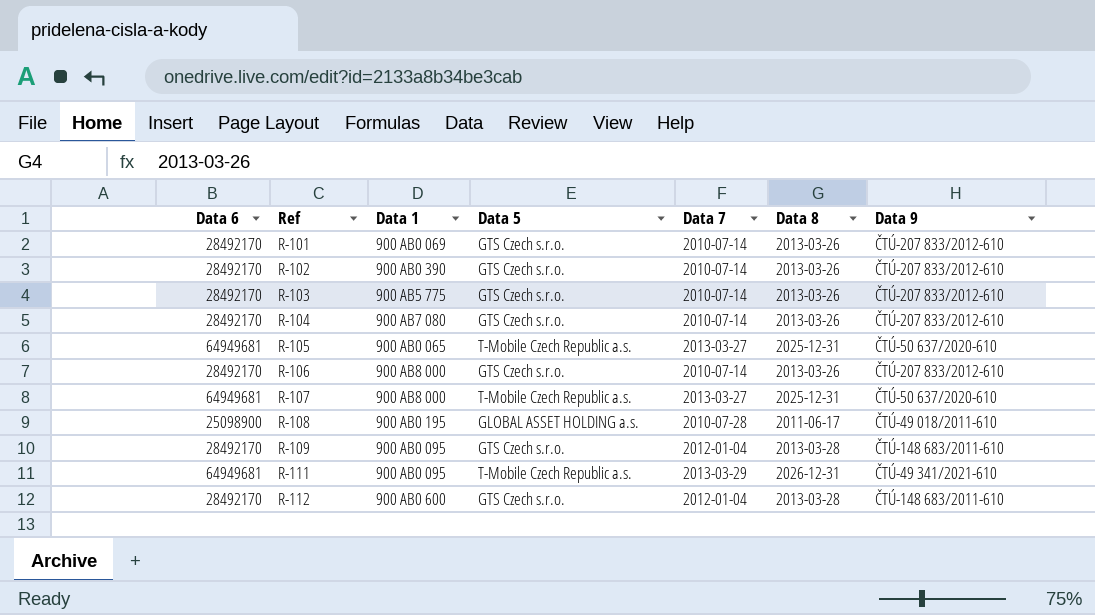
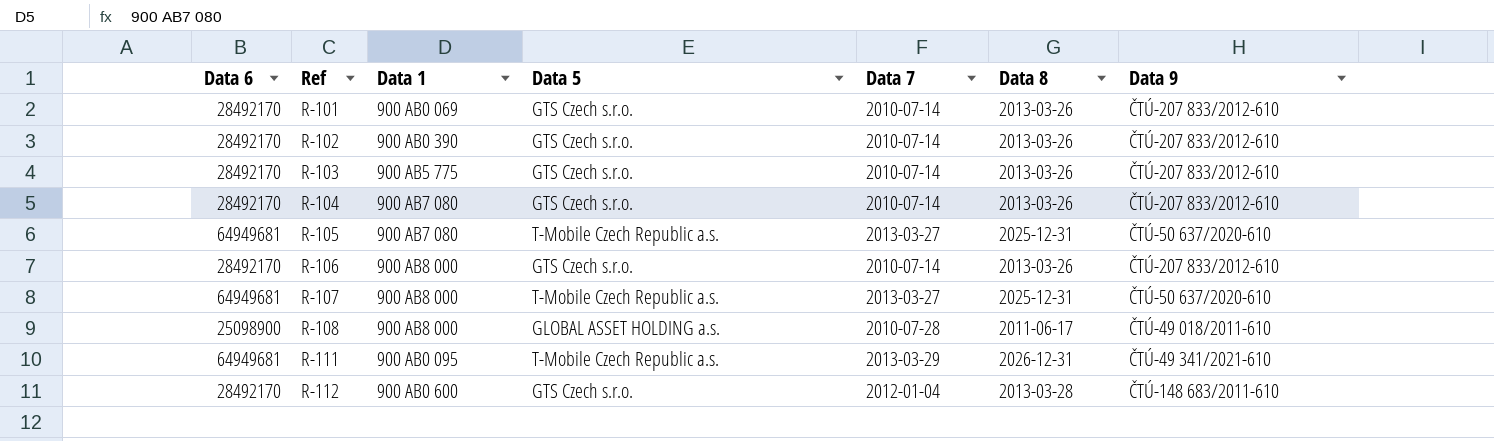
row R-109: 28492170 | 900 AB0 095 | GTS Czech s.r.o. | 2012-01-04 | 2013-03-28 | ČTÚ-148 683/2011-610 -> none
R-105 | Data 1: 900 AB0 065 -> 900 AB7 080
R-108 | Data 1: 900 AB0 195 -> 900 AB8 000

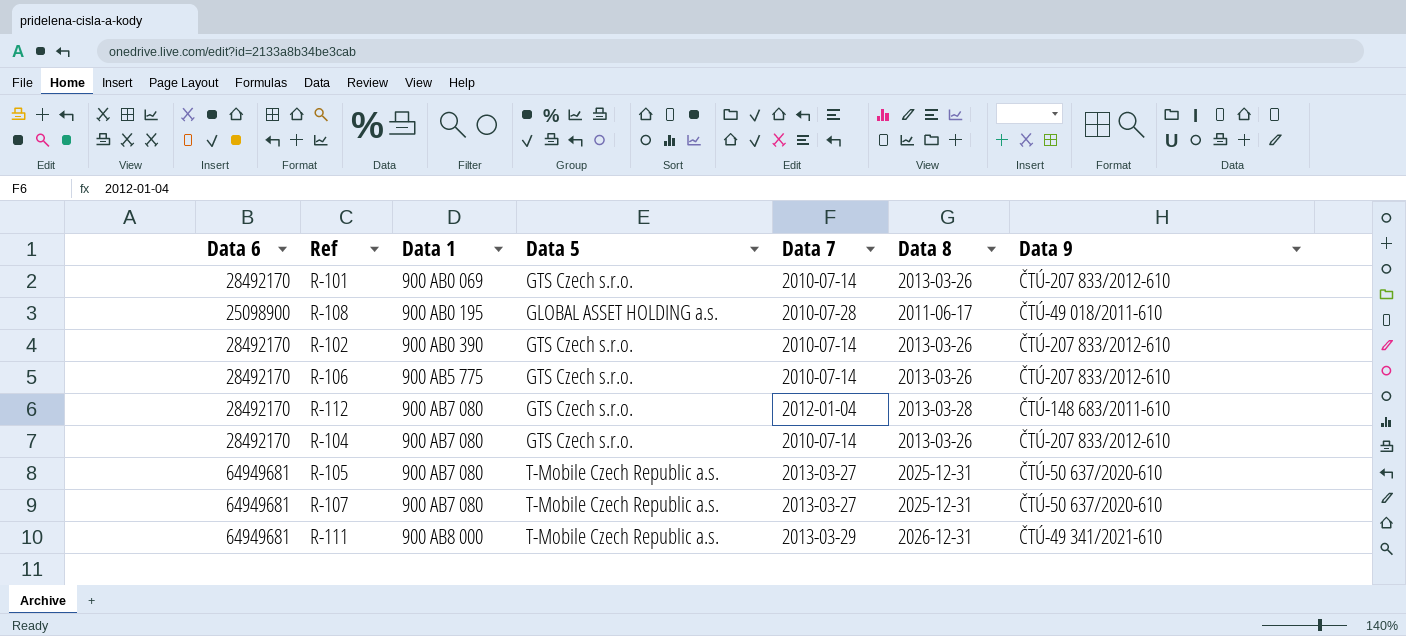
row order: Ref ascending -> Data 1 ascending
row R-103: 28492170 | 900 AB5 775 | GTS Czech s.r.o. | 2010-07-14 | 2013-03-26 | ČTÚ-207 833/2012-610 -> none
R-108 | Data 1: 900 AB8 000 -> 900 AB0 195
R-106 | Data 1: 900 AB8 000 -> 900 AB5 775
R-112 | Data 1: 900 AB0 600 -> 900 AB7 080
R-107 | Data 1: 900 AB8 000 -> 900 AB7 080
R-111 | Data 1: 900 AB0 095 -> 900 AB8 000

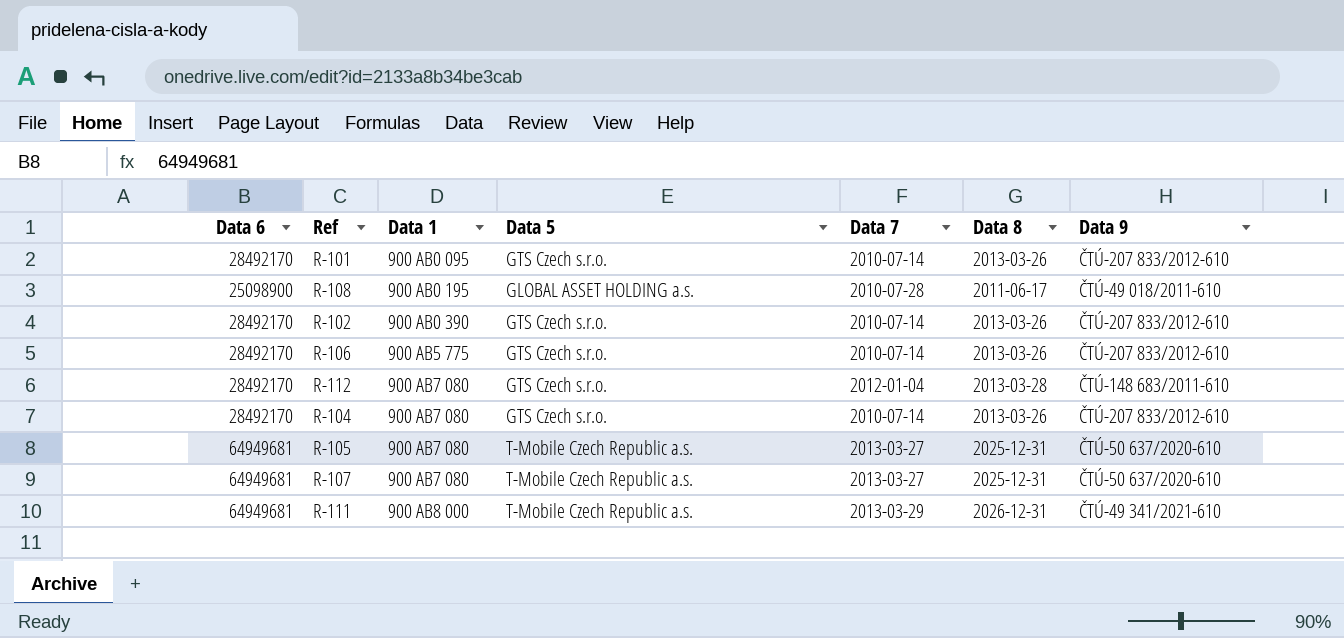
R-101 | Data 1: 900 AB0 069 -> 900 AB0 095

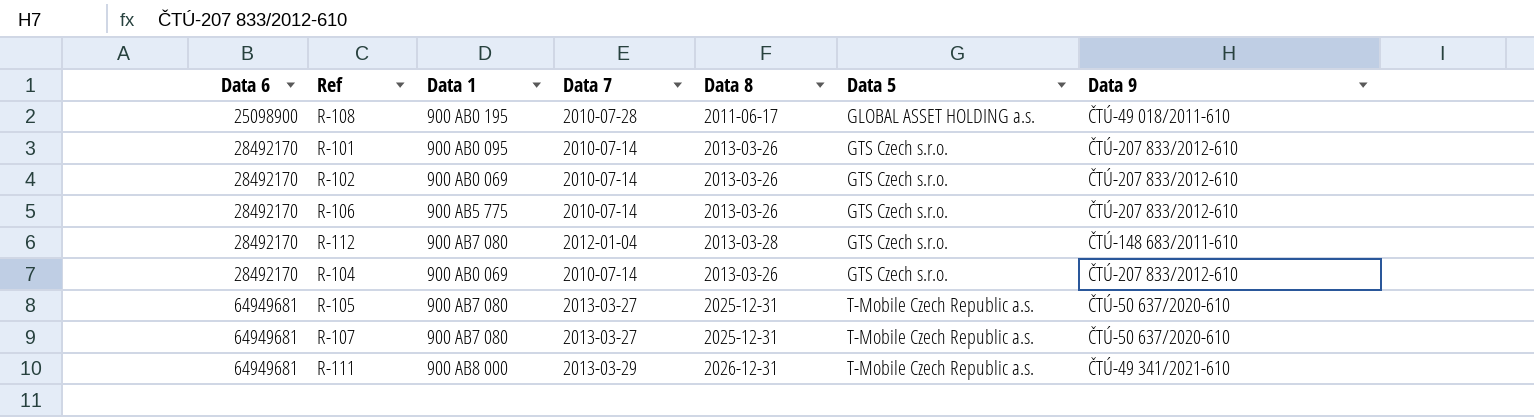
row order: Data 1 ascending -> Data 6 ascending
column Data 5 | position: 4 -> 6
R-102 | Data 1: 900 AB0 390 -> 900 AB0 069
R-104 | Data 1: 900 AB7 080 -> 900 AB0 069

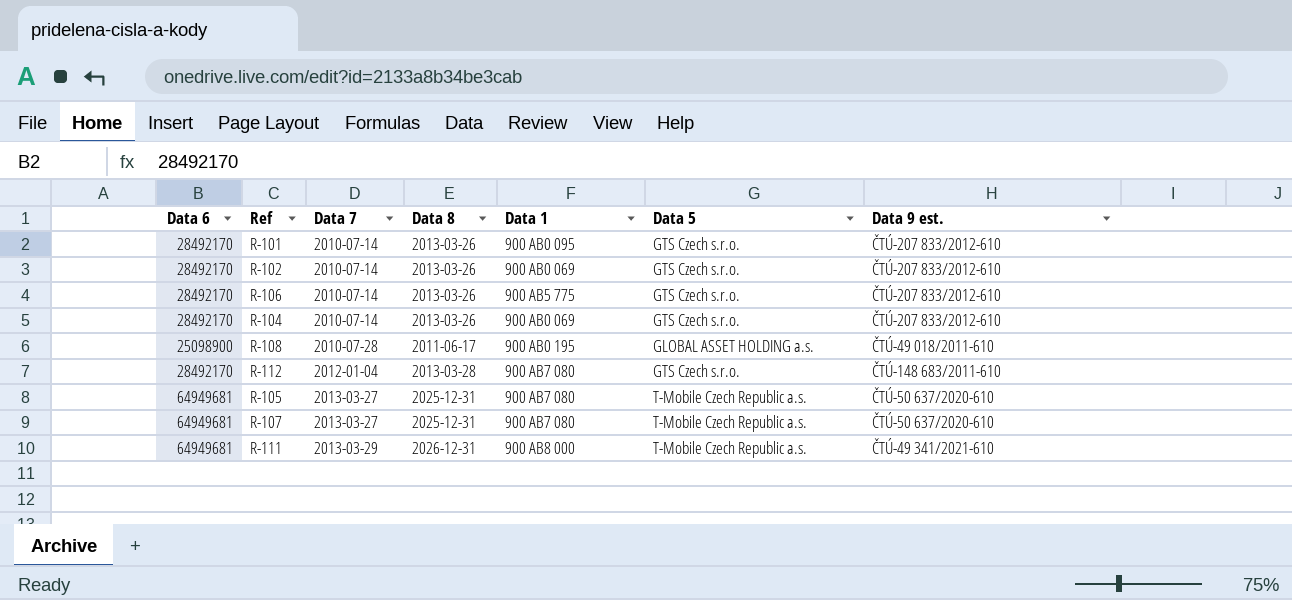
row order: Data 6 ascending -> Data 7 ascending
column Data 1 | position: 3 -> 5
column name: Data 9 -> Data 9 est.

